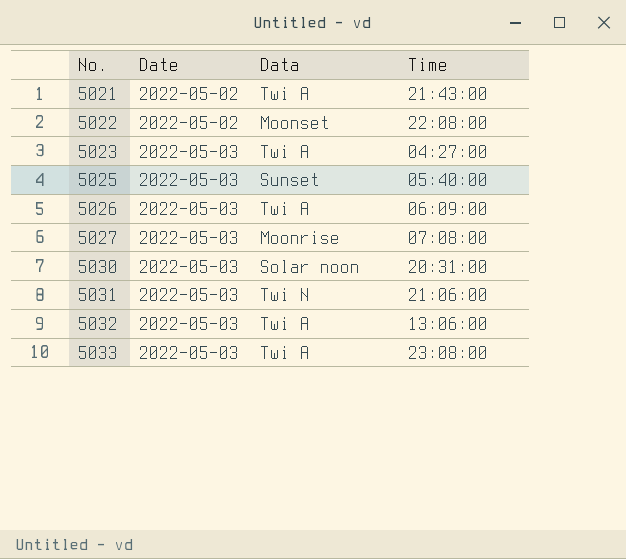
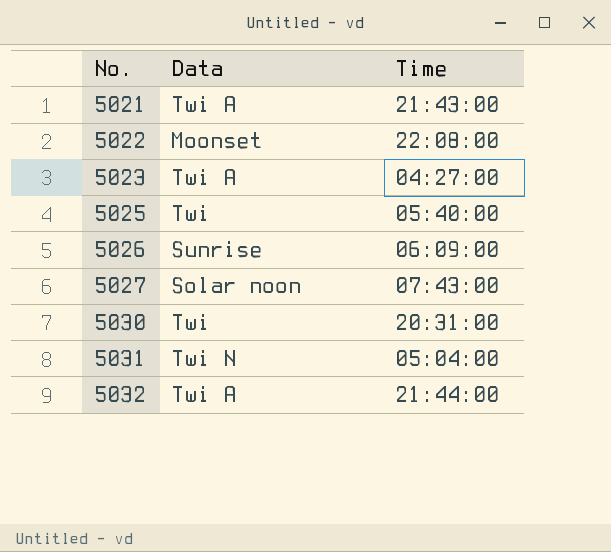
column Date | position: 2 -> none
row 5033: 2022-05-03 | Twi A | 23:08:00 -> none
5025 | Data: Sunset -> Twi
5026 | Data: Twi A -> Sunrise
5027 | Data: Moonrise -> Solar noon
5027 | Time: 07:08:00 -> 07:43:00
5030 | Data: Solar noon -> Twi
5031 | Time: 21:06:00 -> 05:04:00
5032 | Time: 13:06:00 -> 21:44:00

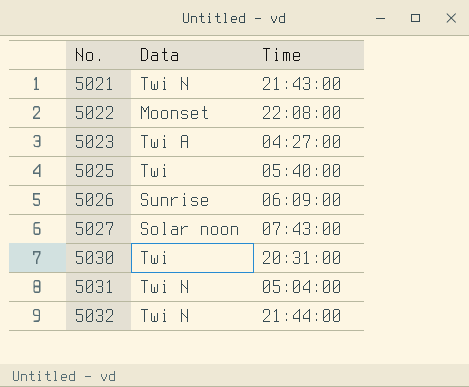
5021 | Data: Twi A -> Twi N
5032 | Data: Twi A -> Twi N

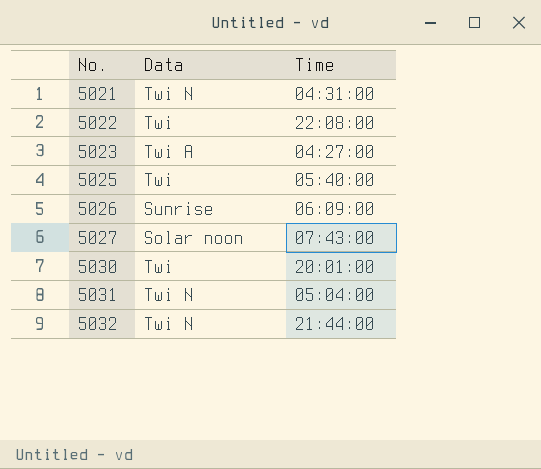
5021 | Time: 21:43:00 -> 04:31:00
5022 | Data: Moonset -> Twi
5030 | Time: 20:31:00 -> 20:01:00

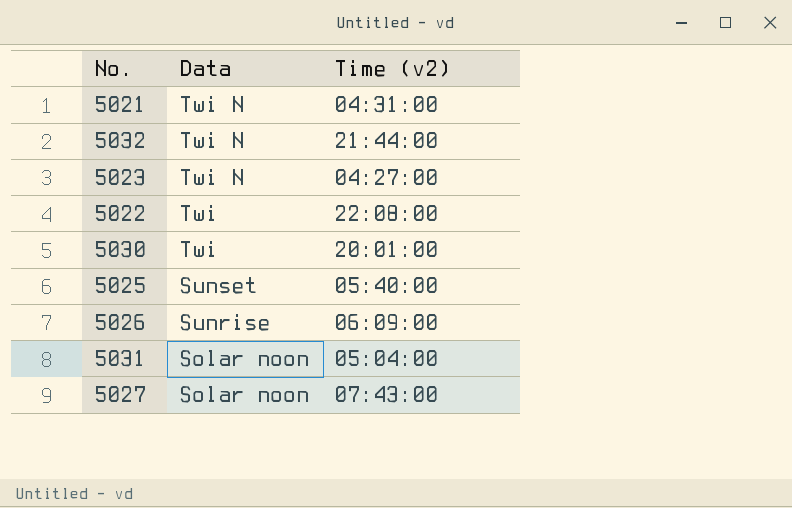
row order: No. ascending -> Data descending
column name: Time -> Time (v2)
5023 | Data: Twi A -> Twi N
5025 | Data: Twi -> Sunset
5031 | Data: Twi N -> Solar noon

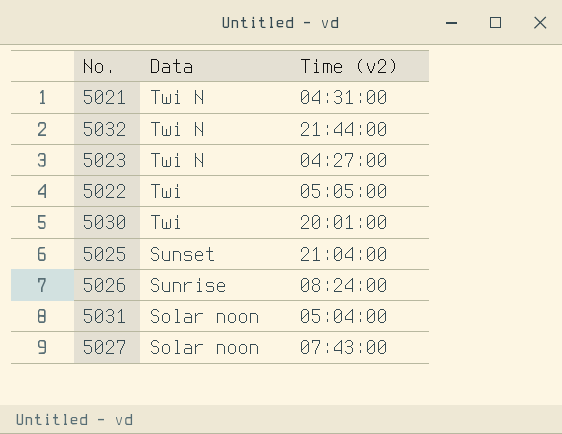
5022 | Time (v2): 22:08:00 -> 05:05:00
5025 | Time (v2): 05:40:00 -> 21:04:00
5026 | Time (v2): 06:09:00 -> 08:24:00

